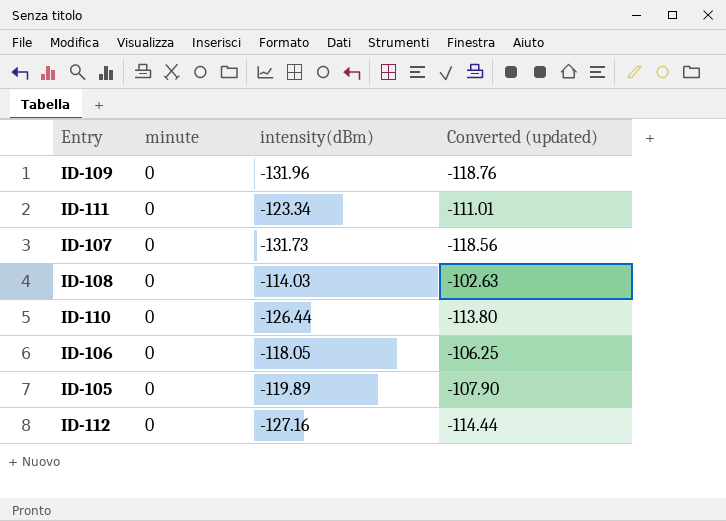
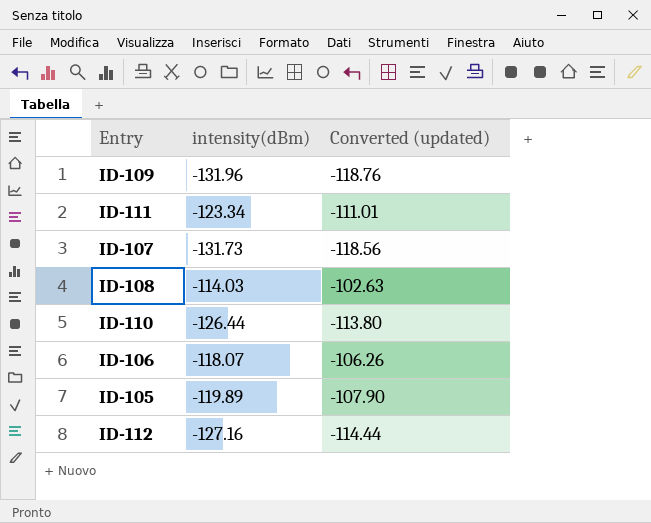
column minute | position: 2 -> none
ID-106 | intensity(dBm): -118.05 -> -118.07
ID-106 | Converted (updated): -106.25 -> -106.26

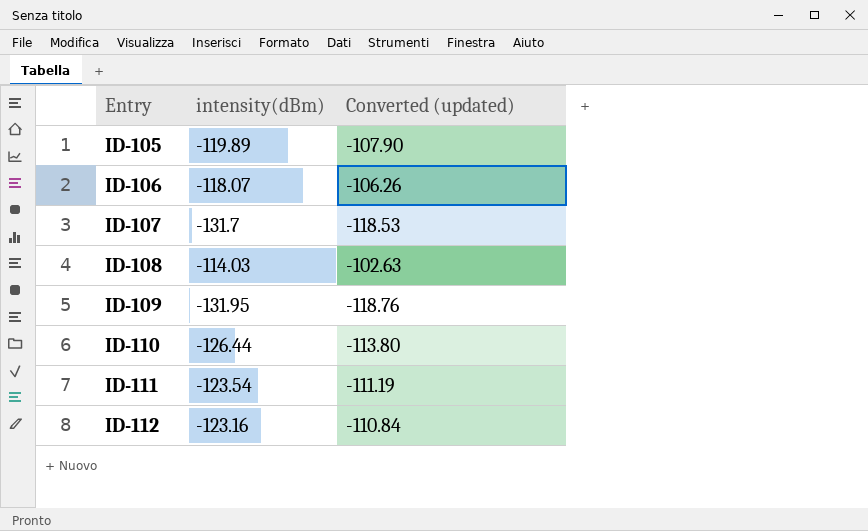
row order: none -> Entry ascending
ID-107 | intensity(dBm): -131.73 -> -131.7
ID-107 | Converted (updated): -118.56 -> -118.53
ID-109 | intensity(dBm): -131.96 -> -131.95
ID-111 | intensity(dBm): -123.34 -> -123.54
ID-111 | Converted (updated): -111.01 -> -111.19
ID-112 | intensity(dBm): -127.16 -> -123.16
ID-112 | Converted (updated): -114.44 -> -110.84

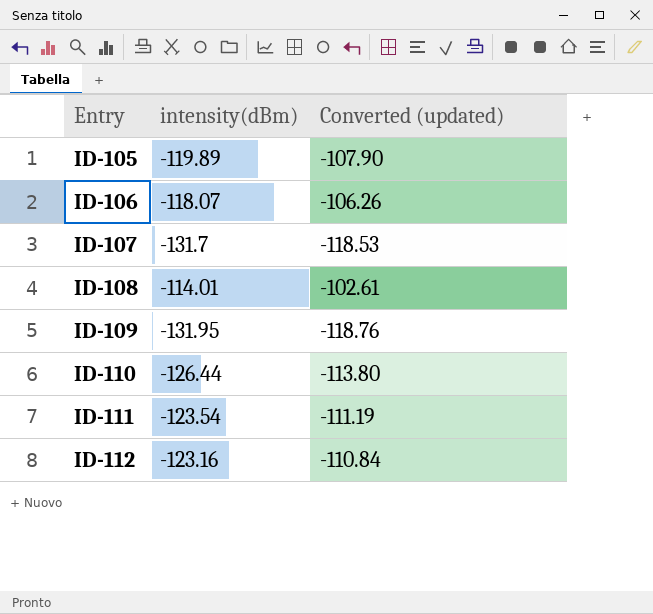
ID-108 | intensity(dBm): -114.03 -> -114.01
ID-108 | Converted (updated): -102.63 -> -102.61

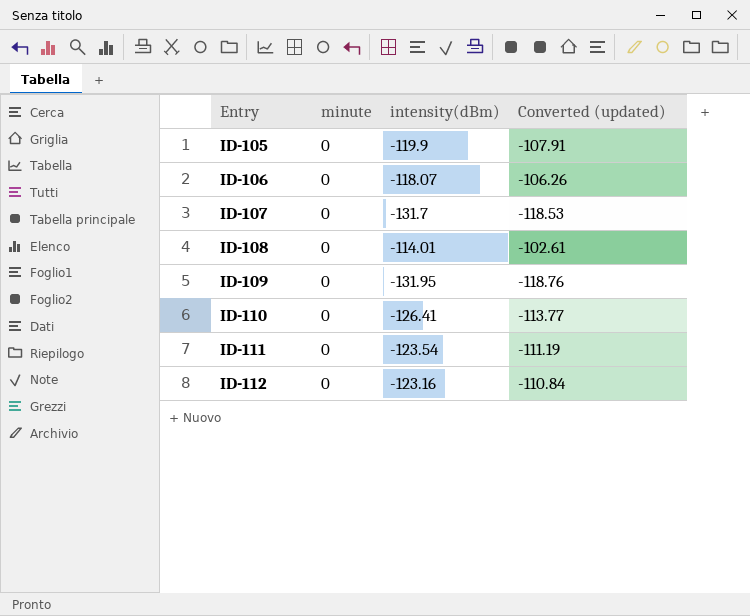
column minute | position: none -> 2
ID-105 | intensity(dBm): -119.89 -> -119.9
ID-105 | Converted (updated): -107.90 -> -107.91
ID-110 | intensity(dBm): -126.44 -> -126.41
ID-110 | Converted (updated): -113.80 -> -113.77

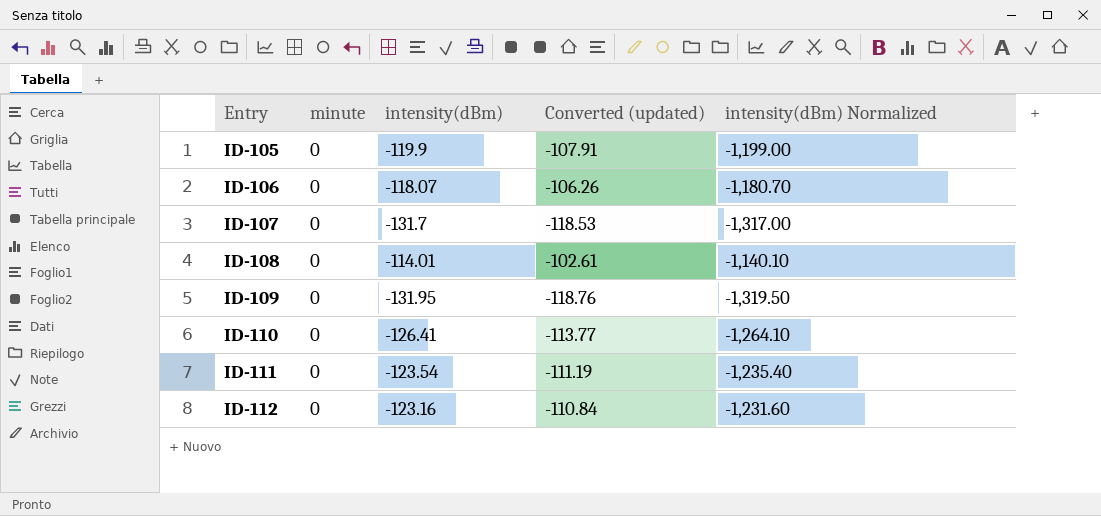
column intensity(dBm) Normalized | formula: none -> [intensity(dBm)] * 10

